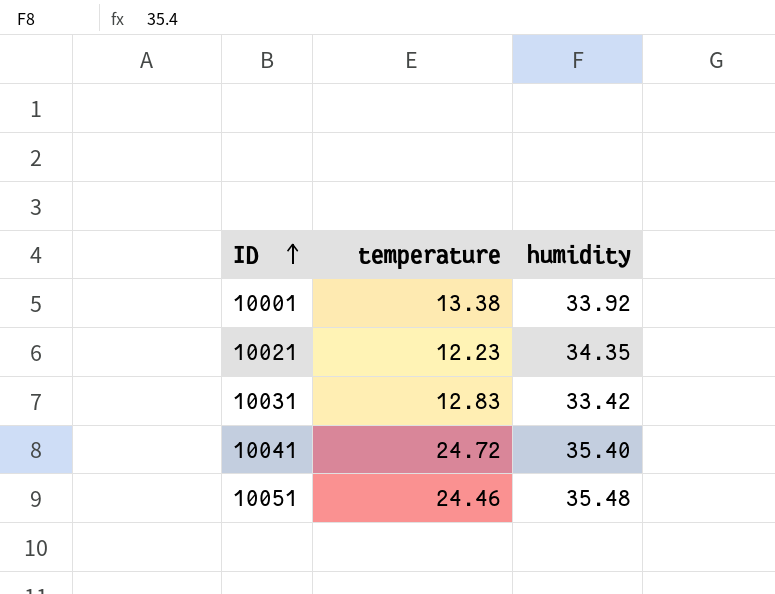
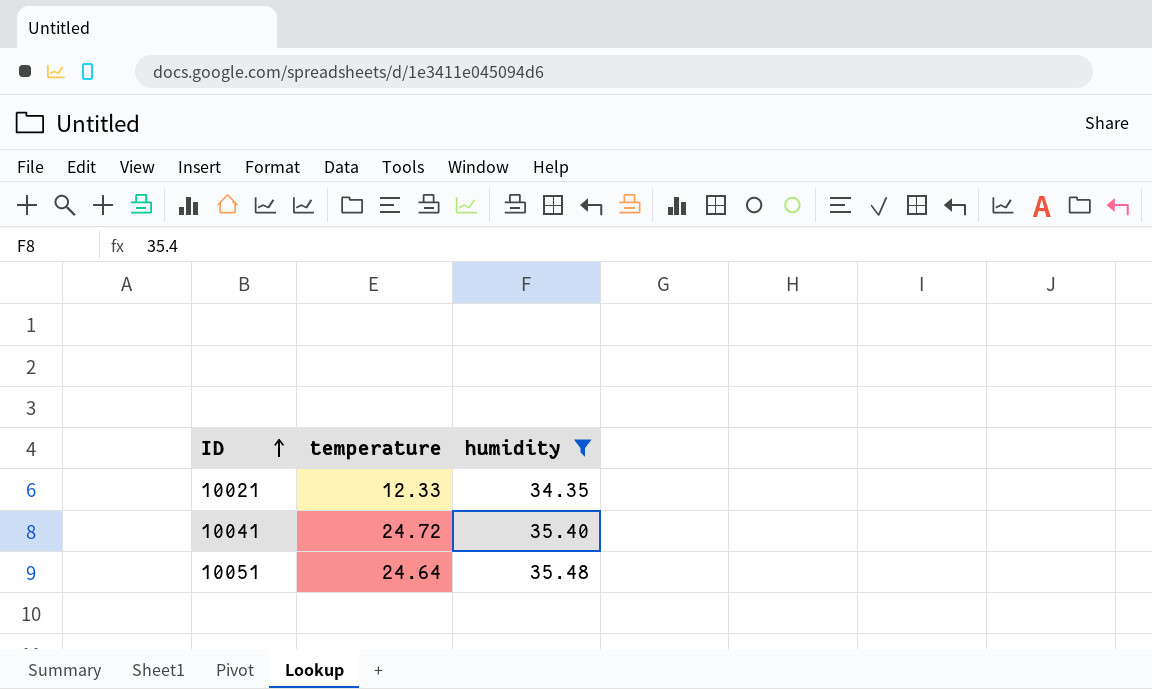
filter: none -> humidity >= 34.35
10021 | temperature: 12.23 -> 12.33
10051 | temperature: 24.46 -> 24.64

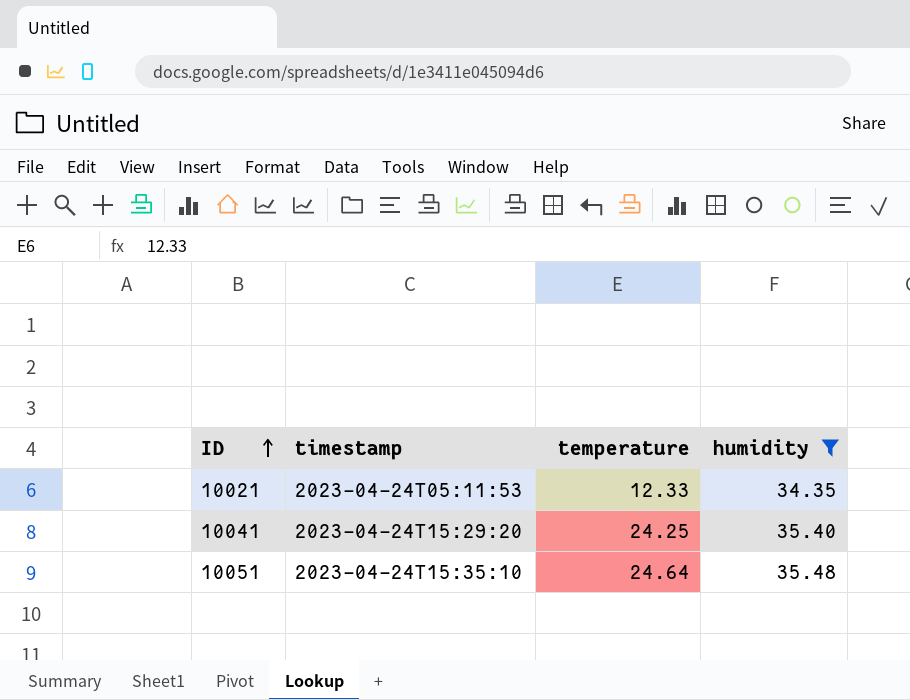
column timestamp | position: none -> 2
10041 | temperature: 24.72 -> 24.25

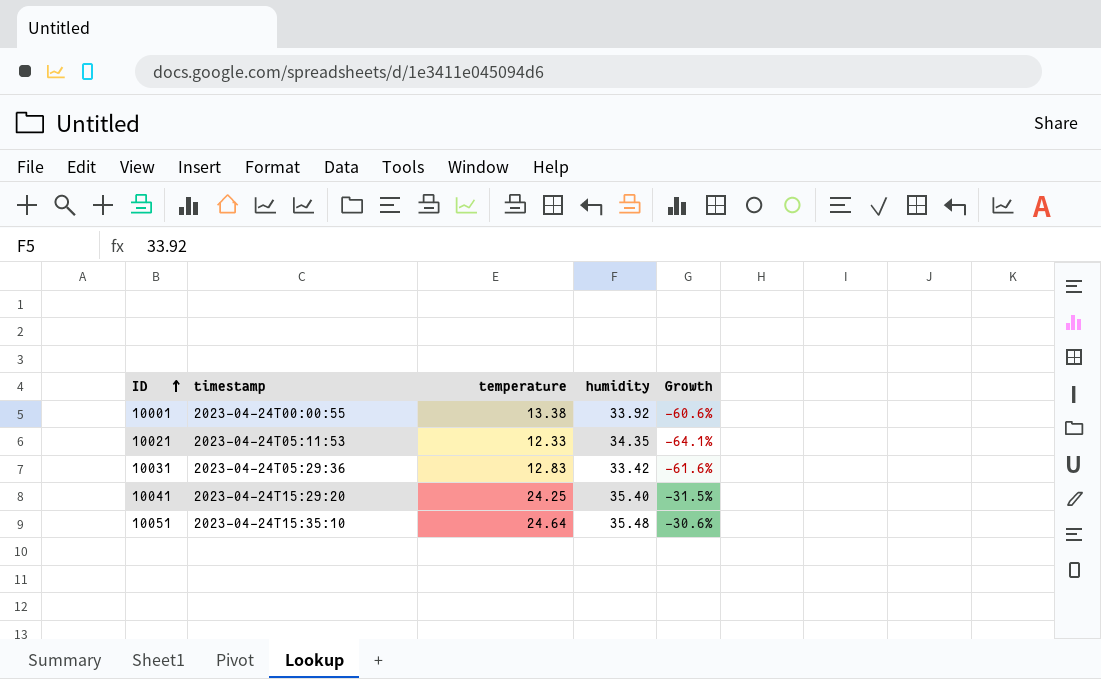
filter: humidity >= 34.35 -> none
column Growth | formula: none -> ([temperature] - [humidity]) / [humidity]

